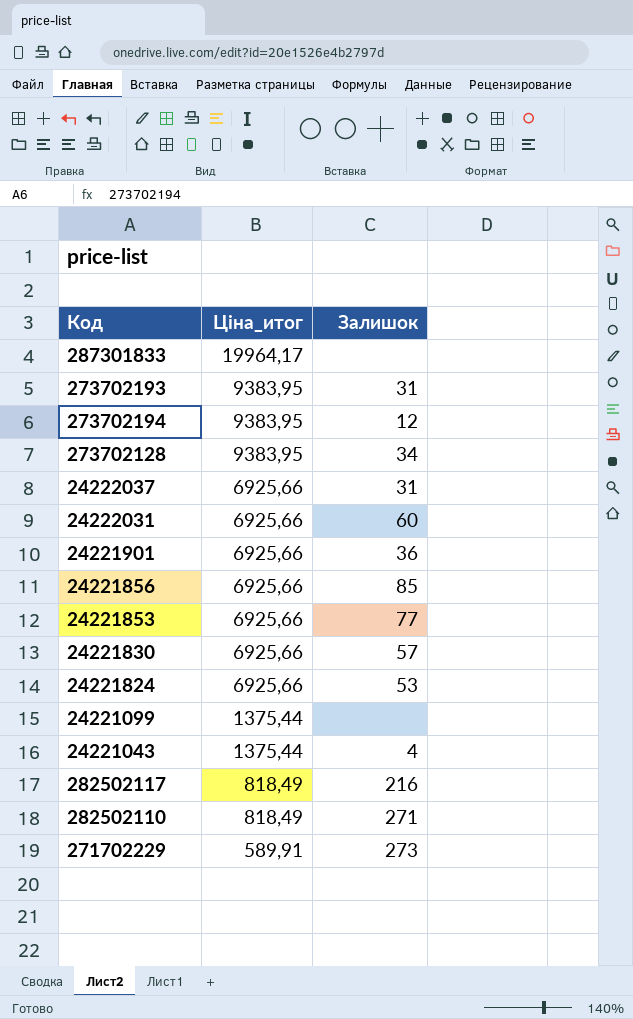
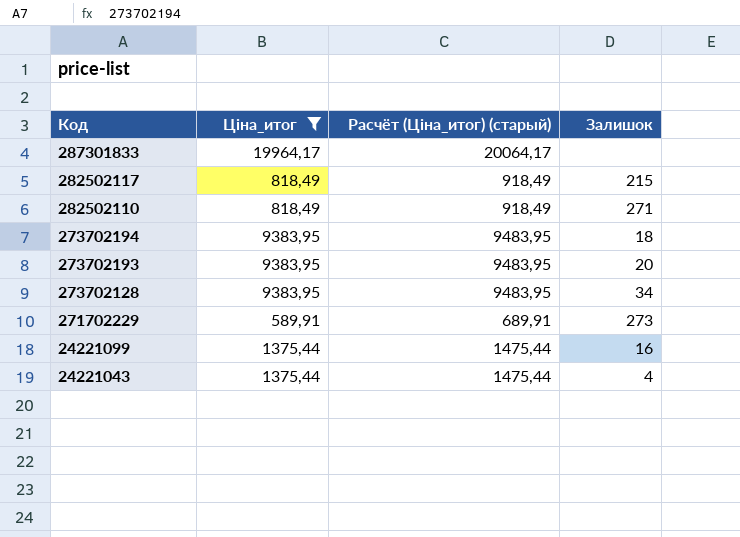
filter: none -> Ціна_итог != 6925,66
row order: Ціна_итог descending -> Код descending
column Расчёт (Ціна_итог) (старый) | formula: none -> [Ціна_итог] + 100
282502117 | Залишок: 216 -> 215
273702194 | Залишок: 12 -> 18
273702193 | Залишок: 31 -> 20
24221099 | Залишок: none -> 16

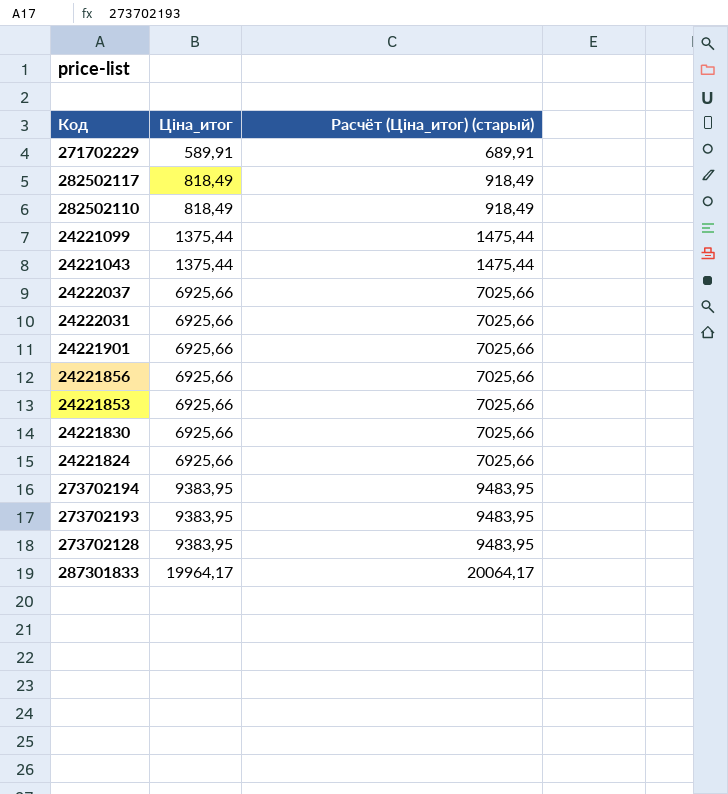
filter: Ціна_итог != 6925,66 -> none
row order: Код descending -> Ціна_итог ascending
column Залишок | position: 4 -> none

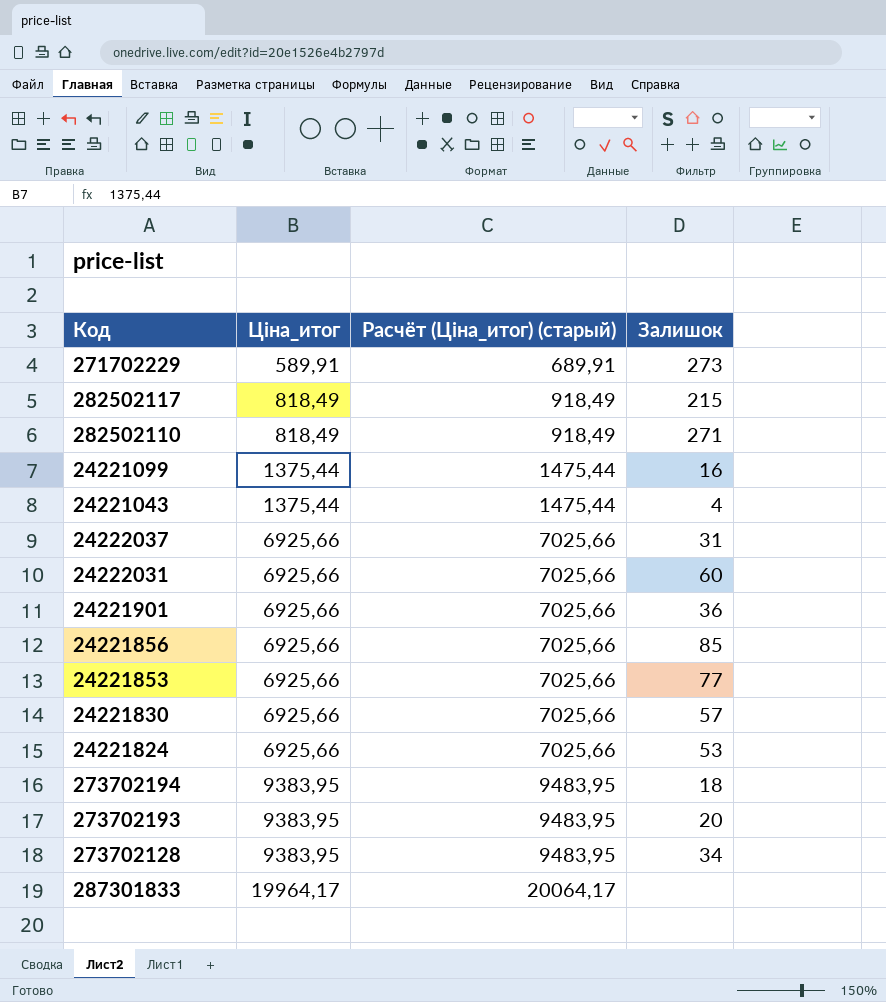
column Залишок | position: none -> 4

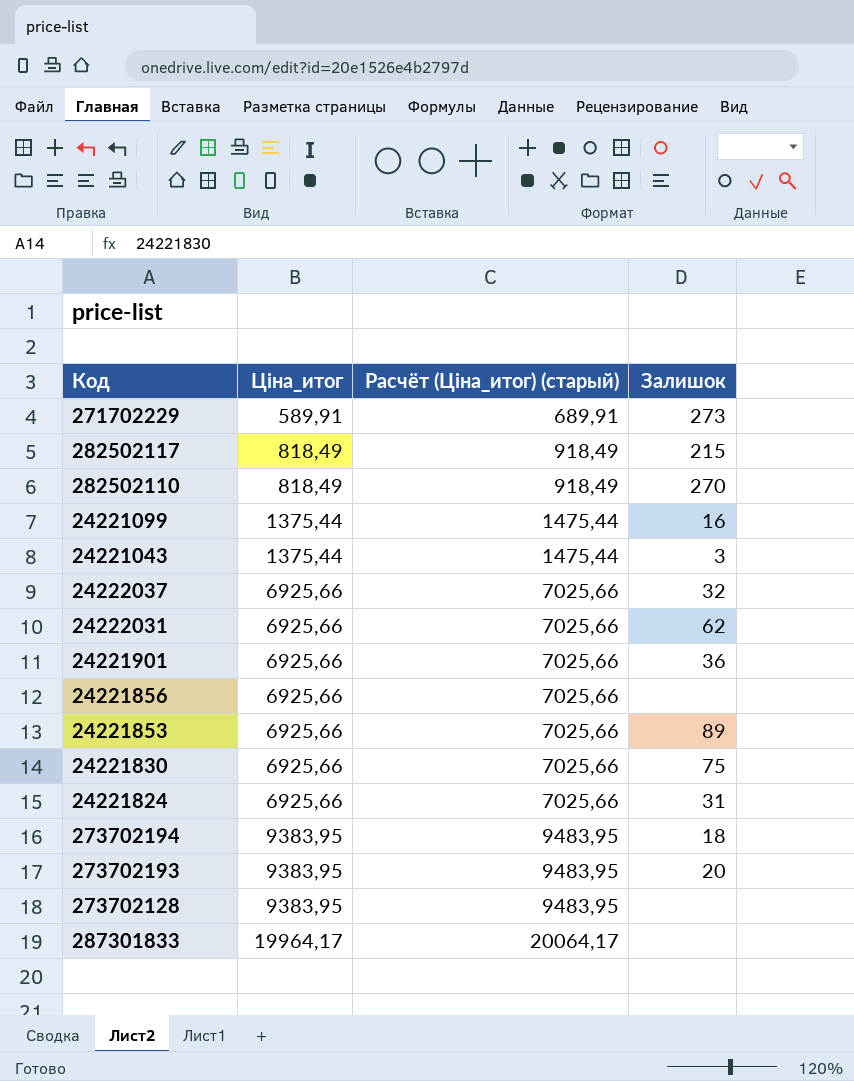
282502110 | Залишок: 271 -> 270
24221043 | Залишок: 4 -> 3
24222037 | Залишок: 31 -> 32
24222031 | Залишок: 60 -> 62
24221856 | Залишок: 85 -> none
24221853 | Залишок: 77 -> 89
24221830 | Залишок: 57 -> 75
24221824 | Залишок: 53 -> 31
273702128 | Залишок: 34 -> none

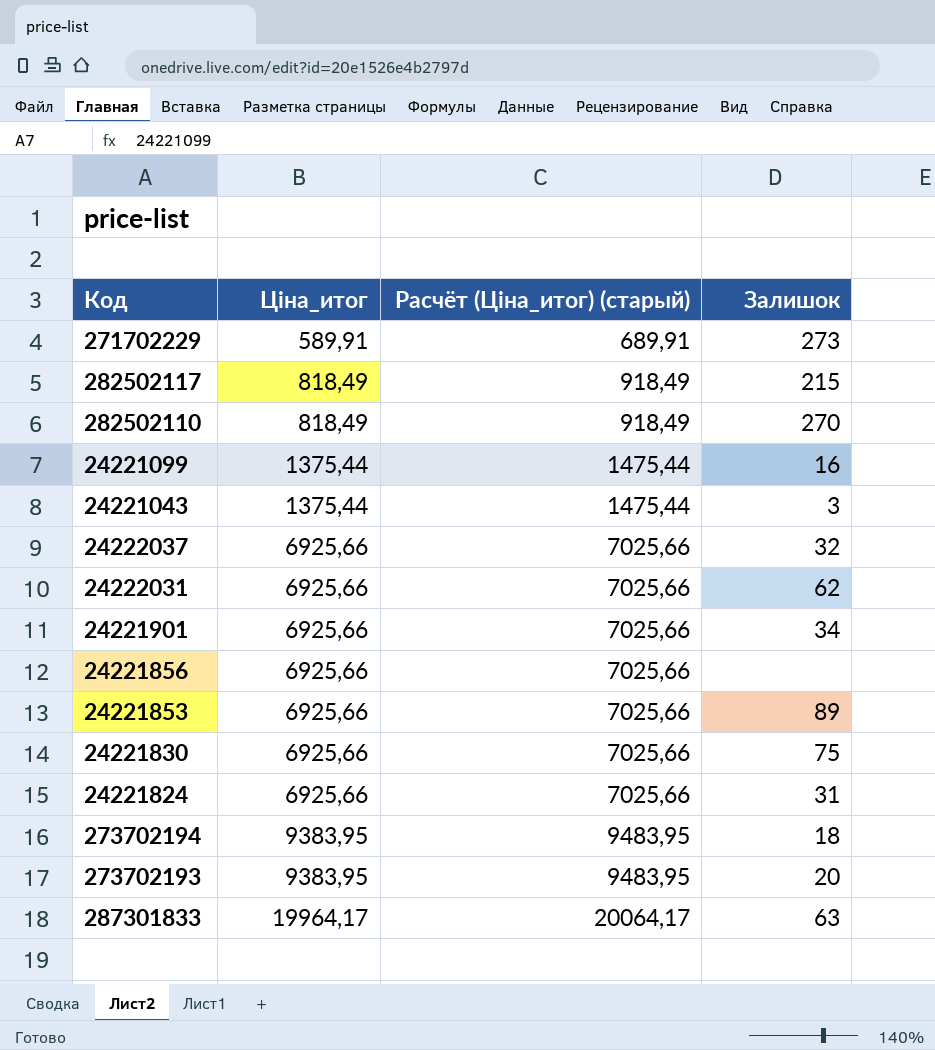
row 273702128: 9383,95 | 9483,95 | none -> none
24221901 | Залишок: 36 -> 34
287301833 | Залишок: none -> 63

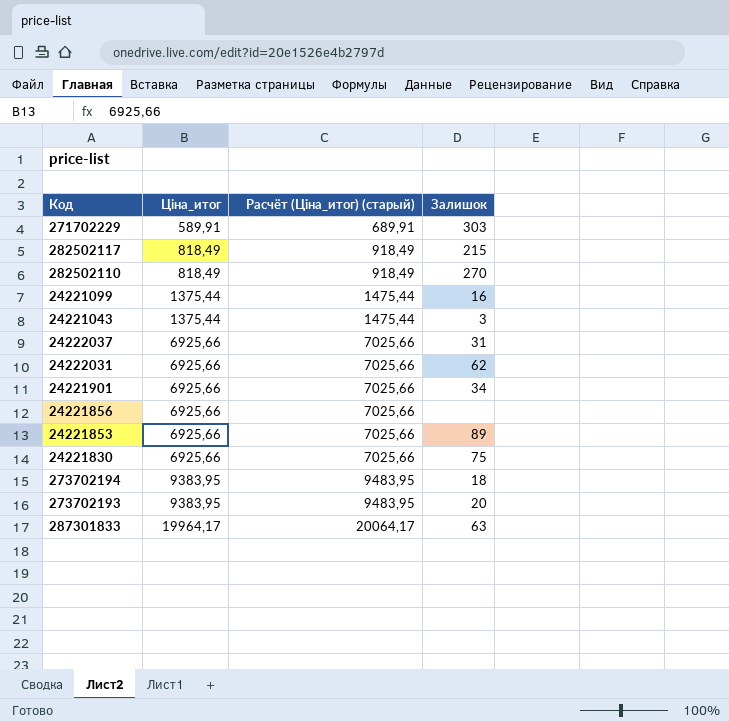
row 24221824: 6925,66 | 7025,66 | 31 -> none
271702229 | Залишок: 273 -> 303
24222037 | Залишок: 32 -> 31

